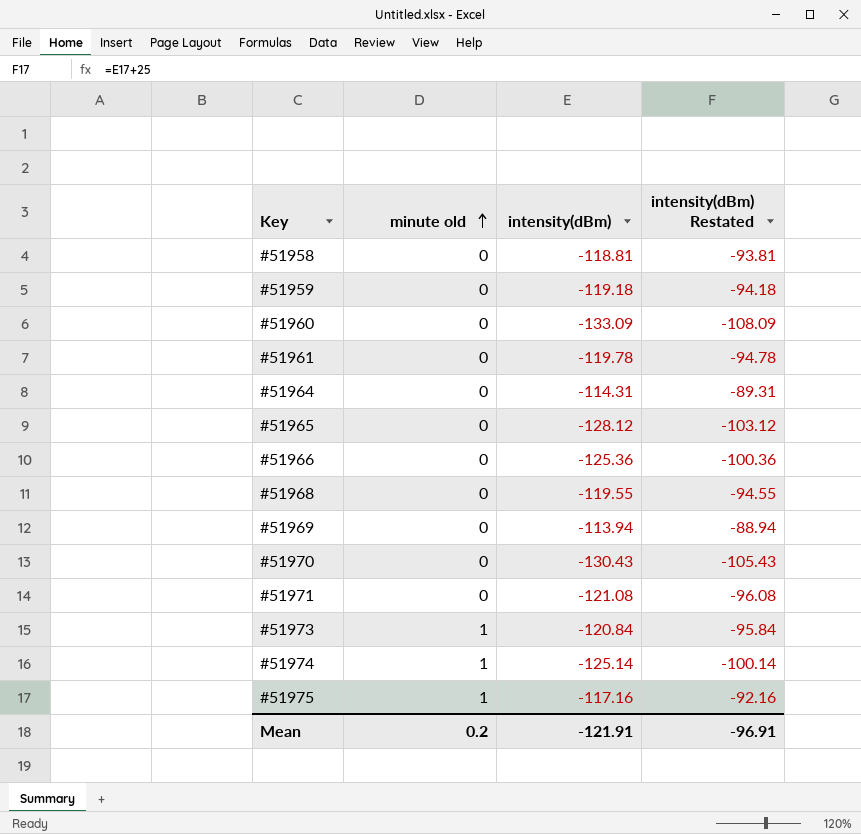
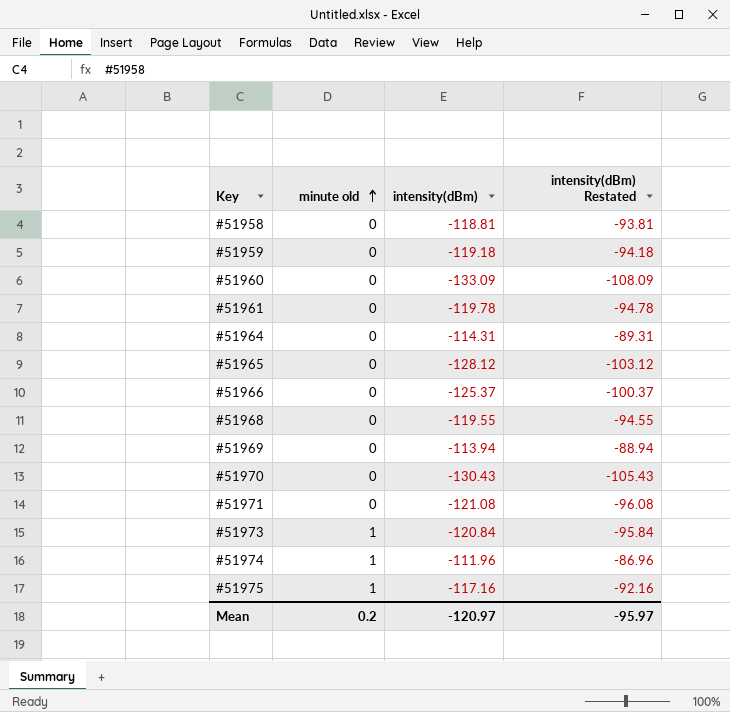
#51966 | intensity(dBm): -125.36 -> -125.37
#51966 | intensity(dBm) Restated: -100.36 -> -100.37
#51974 | intensity(dBm): -125.14 -> -111.96
#51974 | intensity(dBm) Restated: -100.14 -> -86.96
Mean | intensity(dBm): -121.91 -> -120.97
Mean | intensity(dBm) Restated: -96.91 -> -95.97

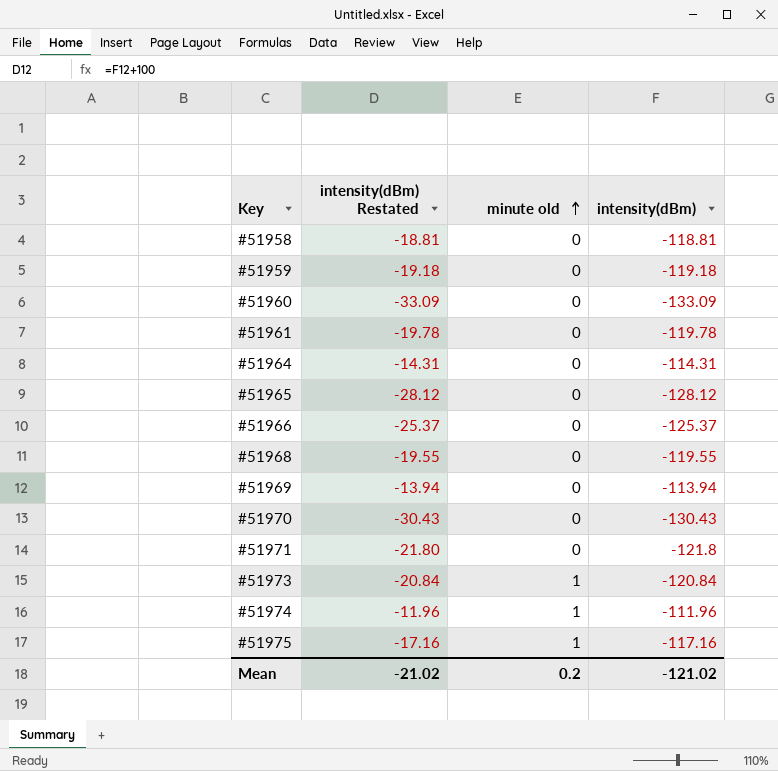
column intensity(dBm) Restated | formula: [intensity(dBm)] + 25 -> [intensity(dBm)] + 100
column intensity(dBm) Restated | position: 4 -> 2
#51971 | intensity(dBm): -121.08 -> -121.8
Mean | intensity(dBm) Restated: -95.97 -> -21.02
Mean | intensity(dBm): -120.97 -> -121.02

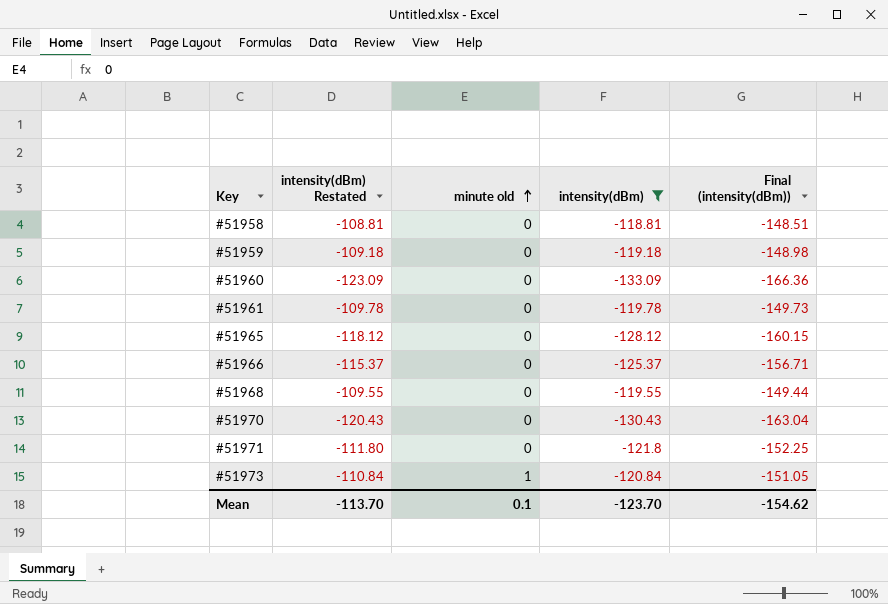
filter: none -> intensity(dBm) <= -118.81
column intensity(dBm) Restated | formula: [intensity(dBm)] + 100 -> [intensity(dBm)] + 10
column Final (intensity(dBm)) | formula: none -> [intensity(dBm)] * 1.25
Mean | intensity(dBm) Restated: -21.02 -> -113.70
Mean | minute old: 0.2 -> 0.1
Mean | intensity(dBm): -121.02 -> -123.70

